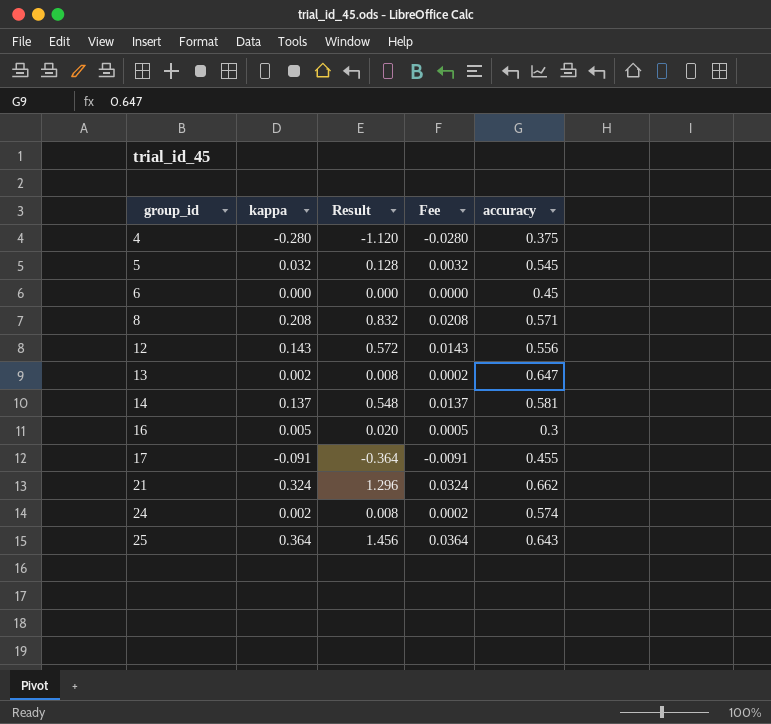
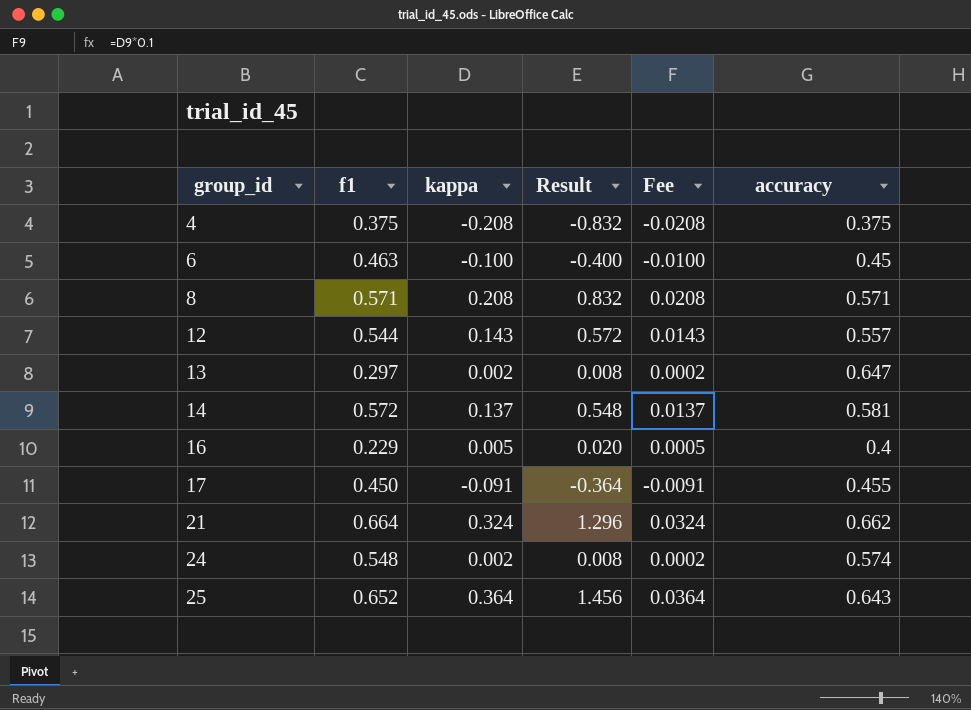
column f1 | position: none -> 2
row 5: 0.032 | 0.128 | 0.0032 | 0.545 -> none
4 | kappa: -0.280 -> -0.208
4 | Result: -1.120 -> -0.832
4 | Fee: -0.0280 -> -0.0208
6 | kappa: 0.000 -> -0.100
6 | Result: 0.000 -> -0.400
6 | Fee: 0.0000 -> -0.0100
12 | accuracy: 0.556 -> 0.557
16 | accuracy: 0.3 -> 0.4

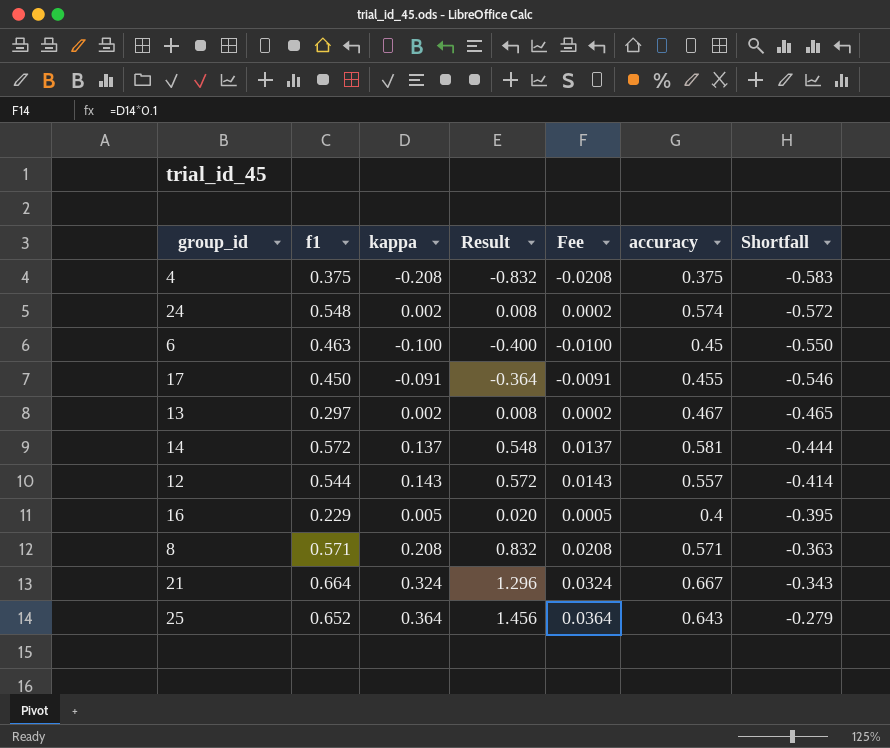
row order: group_id ascending -> Shortfall ascending
column Shortfall | formula: none -> [kappa] - [accuracy]
13 | accuracy: 0.647 -> 0.467
21 | accuracy: 0.662 -> 0.667

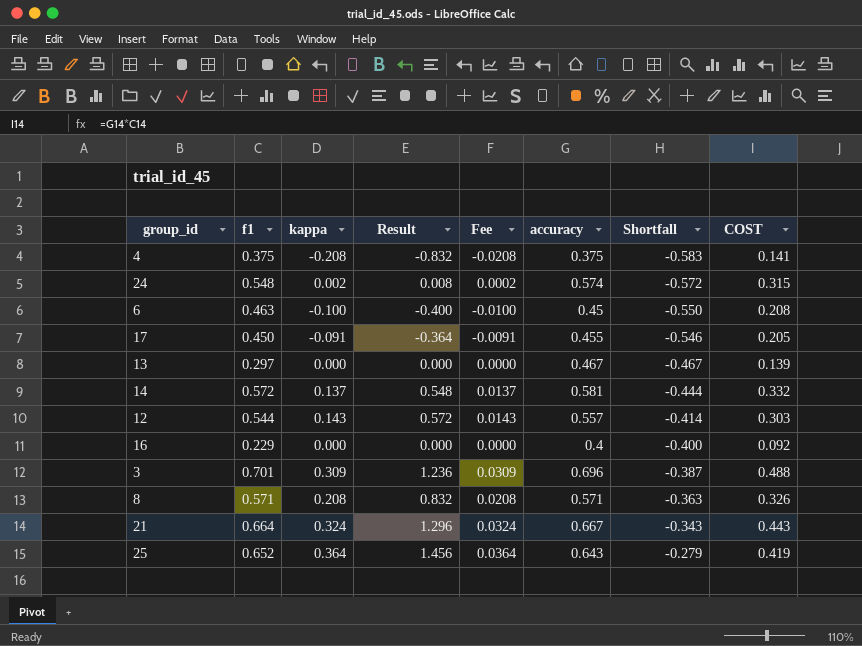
column COST | formula: none -> [f1] * [accuracy]
13 | kappa: 0.002 -> 0.000
13 | Result: 0.008 -> 0.000
13 | Fee: 0.0002 -> 0.0000
13 | Shortfall: -0.465 -> -0.467
16 | kappa: 0.005 -> 0.000
16 | Result: 0.020 -> 0.000
16 | Fee: 0.0005 -> 0.0000
16 | Shortfall: -0.395 -> -0.400
row 3: none -> 0.701 | 0.309 | 1.236 | 0.0309 | 0.696 | -0.387 | 0.488

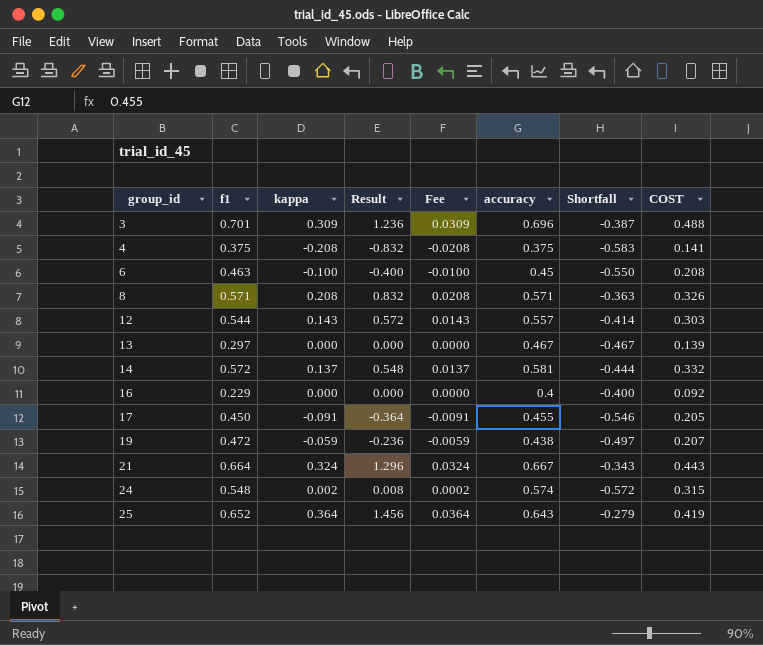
row order: Shortfall ascending -> group_id ascending
row 19: none -> 0.472 | -0.059 | -0.236 | -0.0059 | 0.438 | -0.497 | 0.207

